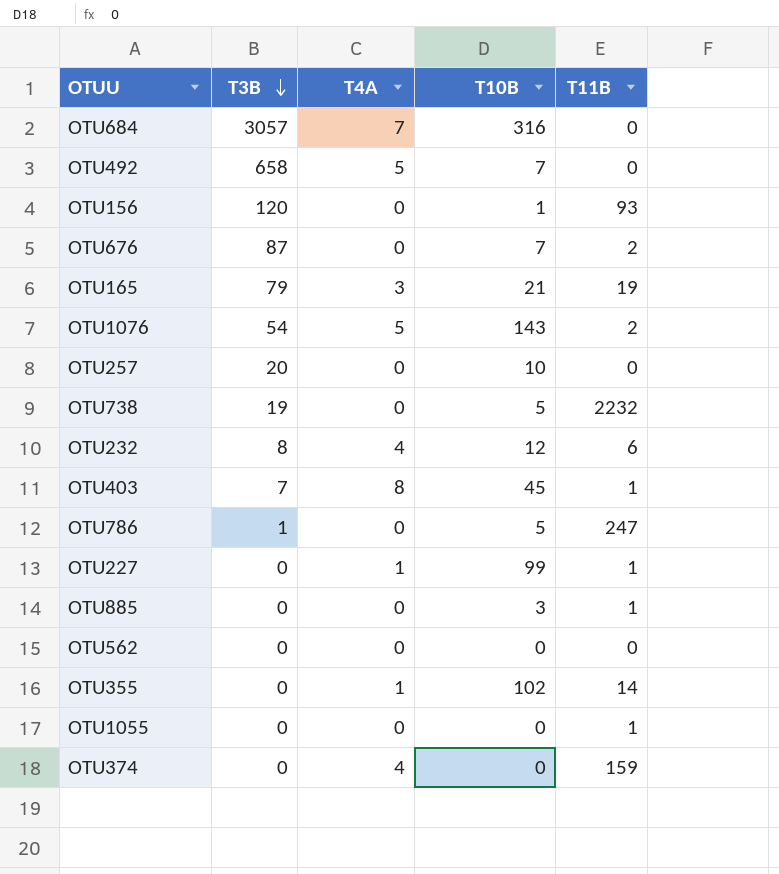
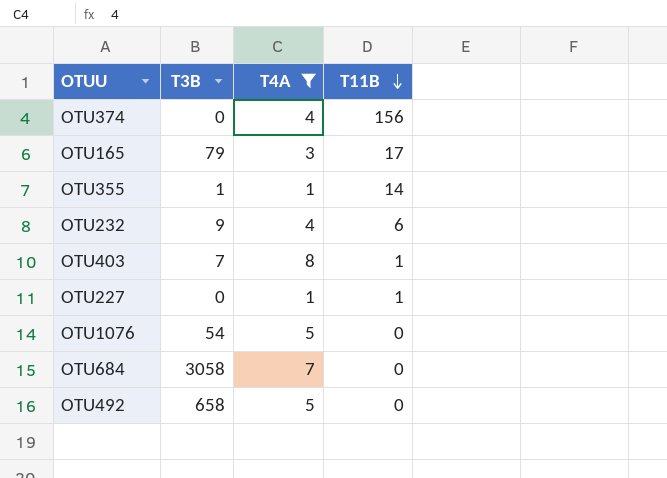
filter: none -> T4A != 0
row order: T3B descending -> T11B descending
column T10B | position: 4 -> none
OTU374 | T11B: 159 -> 156
OTU165 | T11B: 19 -> 17
OTU355 | T3B: 0 -> 1
OTU232 | T3B: 8 -> 9
OTU1076 | T11B: 2 -> 0
OTU684 | T3B: 3057 -> 3058

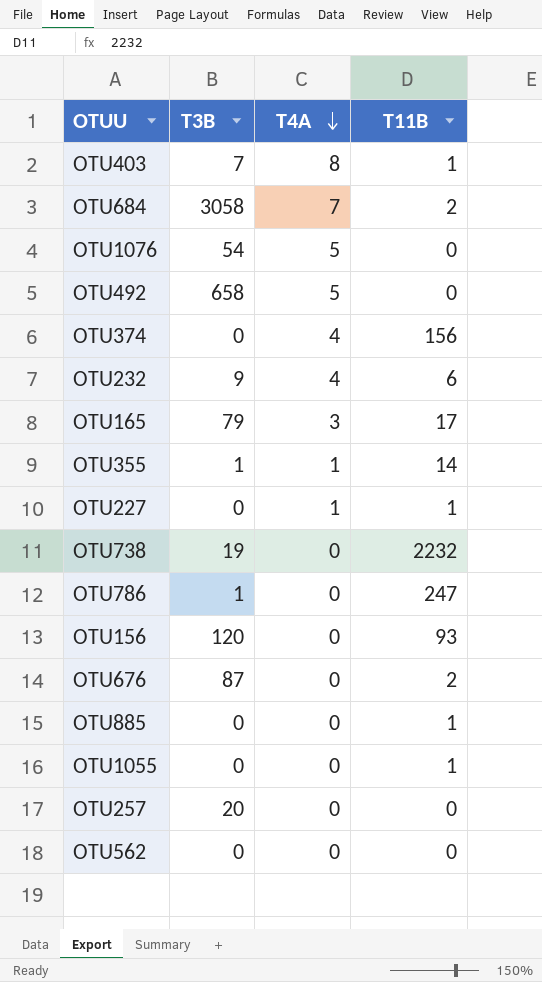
filter: T4A != 0 -> none
row order: T11B descending -> T4A descending
OTU684 | T11B: 0 -> 2

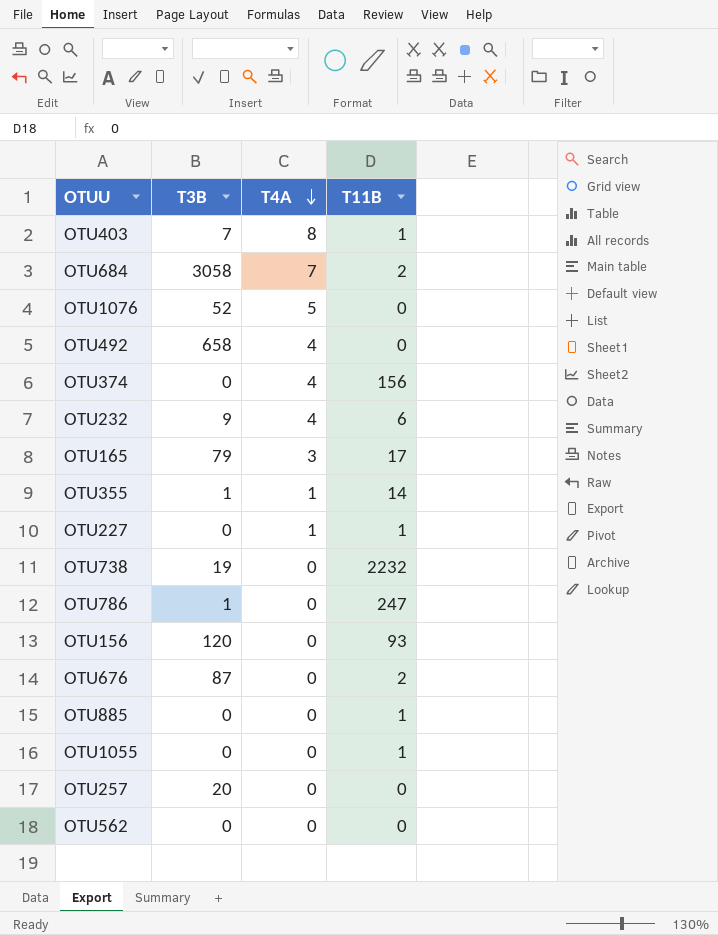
OTU1076 | T3B: 54 -> 52
OTU492 | T4A: 5 -> 4

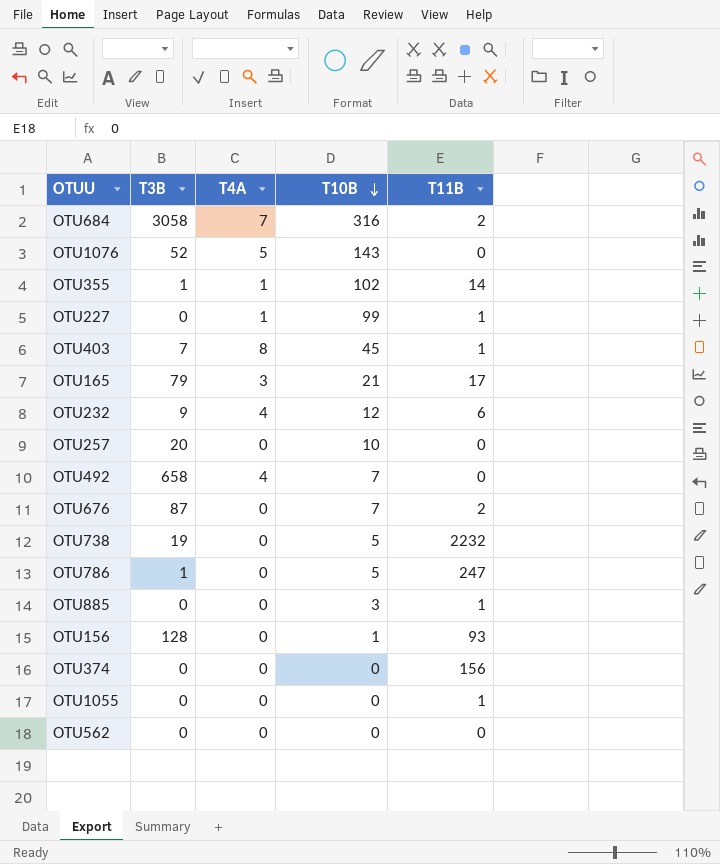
row order: T4A descending -> T10B descending
column T10B | position: none -> 4
OTU156 | T3B: 120 -> 128
OTU374 | T4A: 4 -> 0

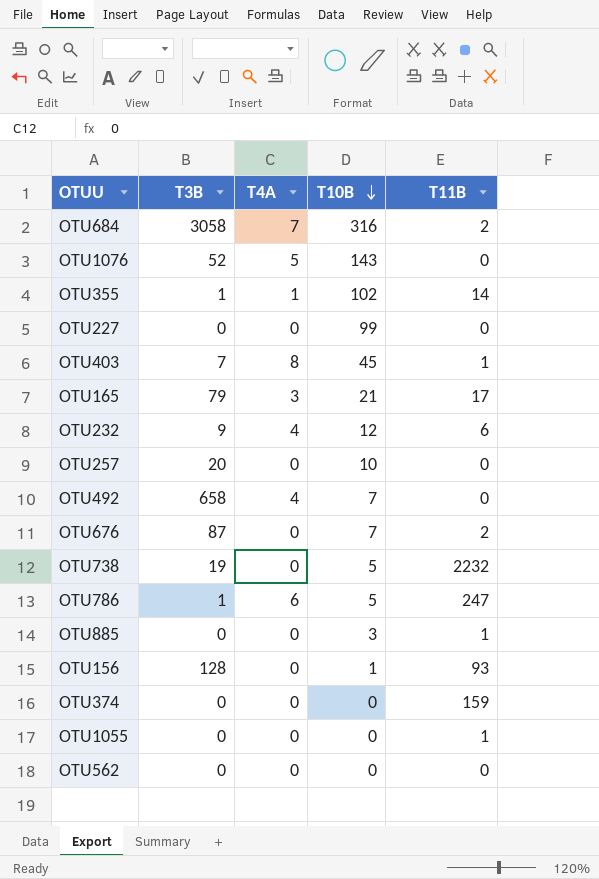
OTU227 | T4A: 1 -> 0
OTU227 | T11B: 1 -> 0
OTU786 | T4A: 0 -> 6
OTU374 | T11B: 156 -> 159

